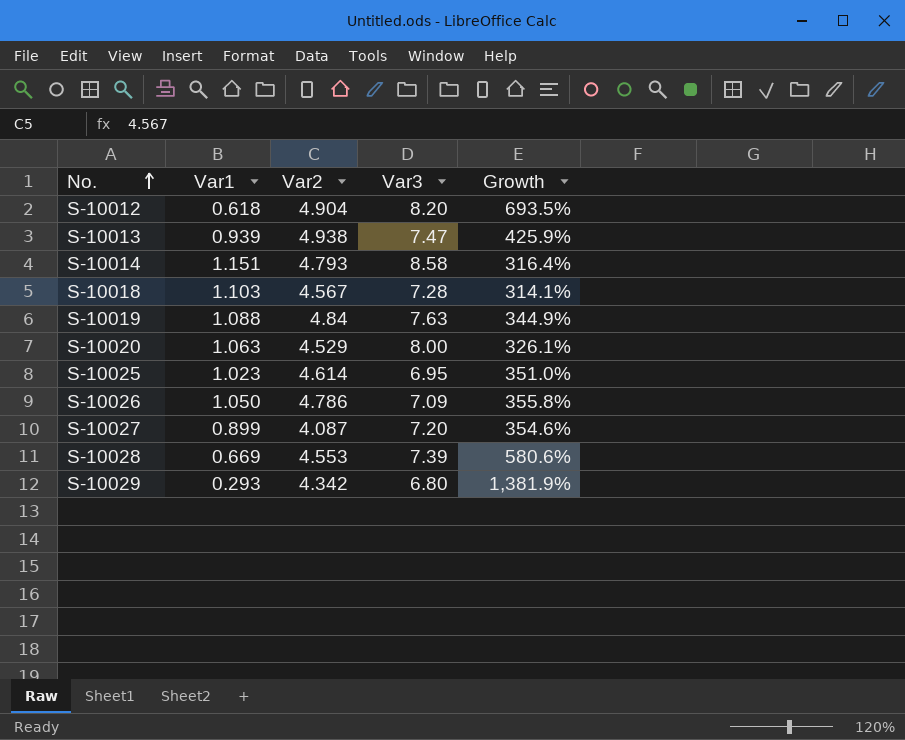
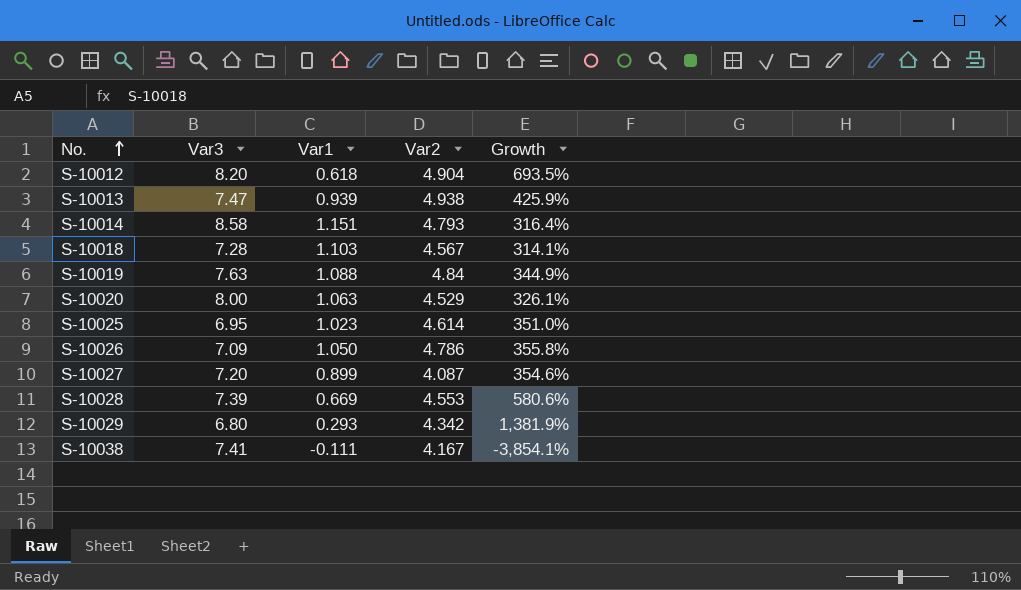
column Var3 | position: 4 -> 2
row S-10038: none -> 7.41 | -0.111 | 4.167 | -3,854.1%

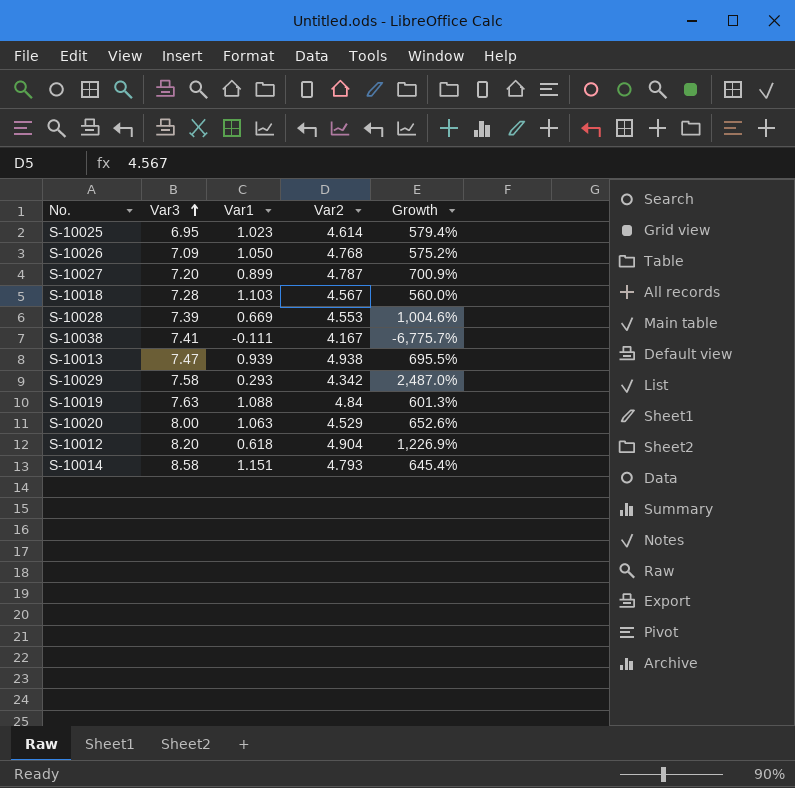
row order: No. ascending -> Var3 ascending
column Growth | formula: ([Var2] - [Var1]) / [Var1] -> ([Var3] - [Var1]) / [Var1]
S-10026 | Var2: 4.786 -> 4.768
S-10027 | Var2: 4.087 -> 4.787
S-10029 | Var3: 6.80 -> 7.58

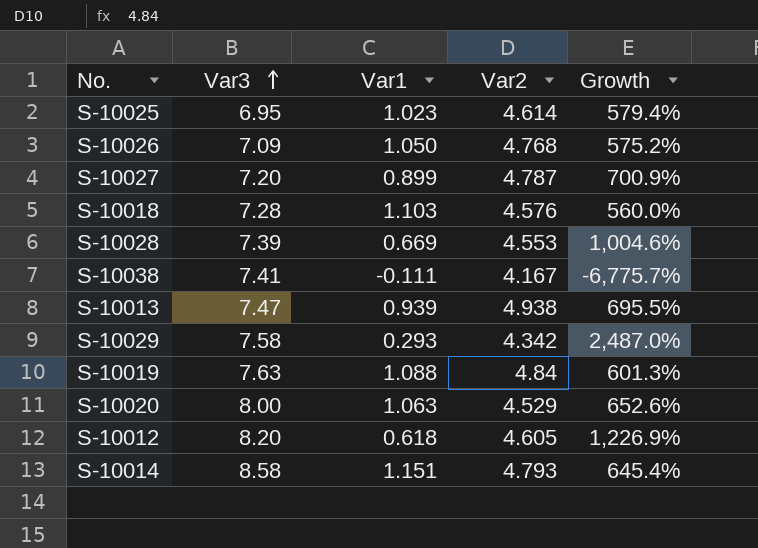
S-10018 | Var2: 4.567 -> 4.576
S-10012 | Var2: 4.904 -> 4.605

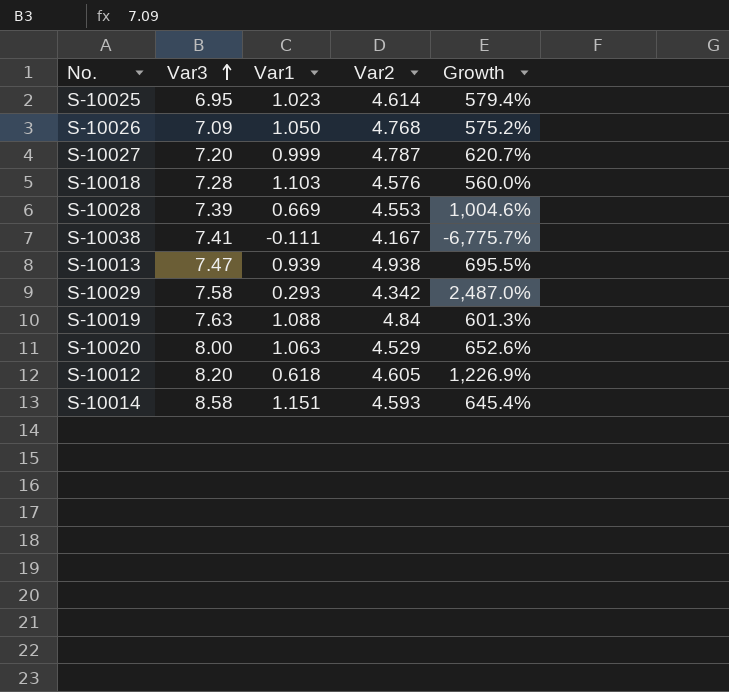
S-10027 | Var1: 0.899 -> 0.999
S-10027 | Growth: 700.9% -> 620.7%
S-10014 | Var2: 4.793 -> 4.593

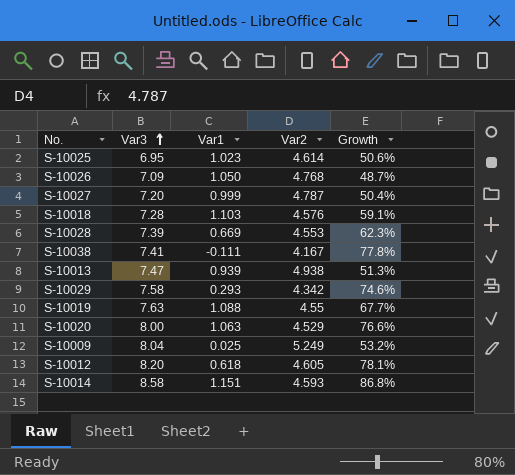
column Growth | formula: ([Var3] - [Var1]) / [Var1] -> ([Var3] - [Var2]) / [Var2]
S-10019 | Var2: 4.84 -> 4.55
row S-10009: none -> 8.04 | 0.025 | 5.249 | 53.2%

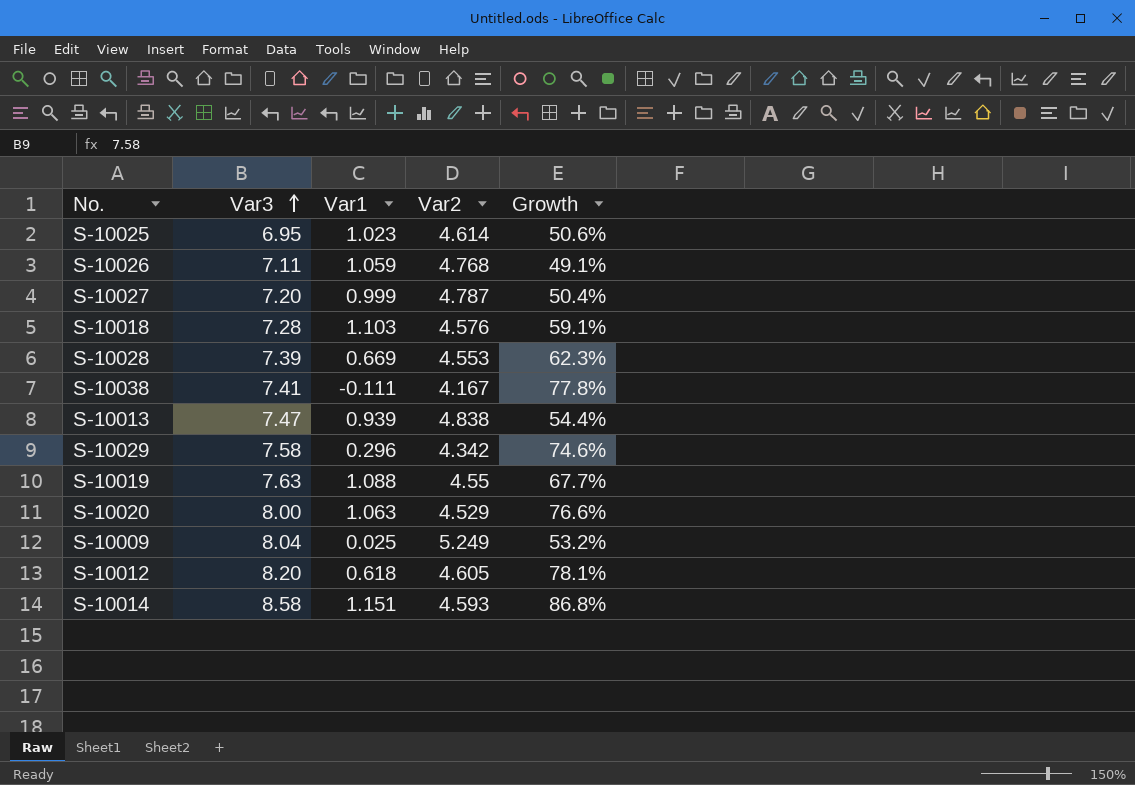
S-10026 | Var3: 7.09 -> 7.11
S-10026 | Var1: 1.050 -> 1.059
S-10026 | Growth: 48.7% -> 49.1%
S-10013 | Var2: 4.938 -> 4.838
S-10013 | Growth: 51.3% -> 54.4%
S-10029 | Var1: 0.293 -> 0.296

